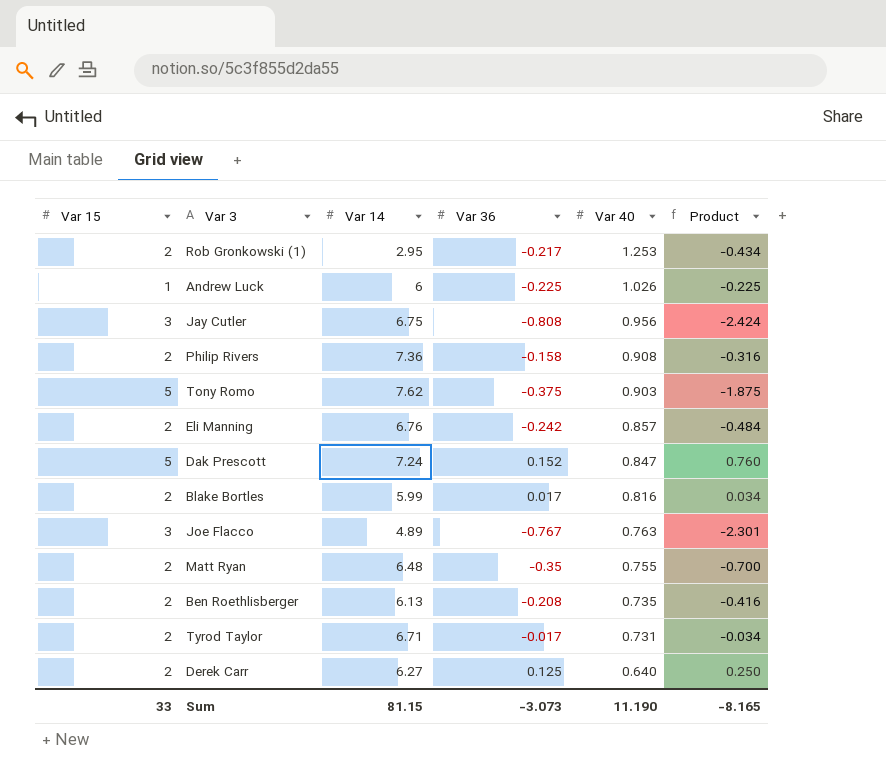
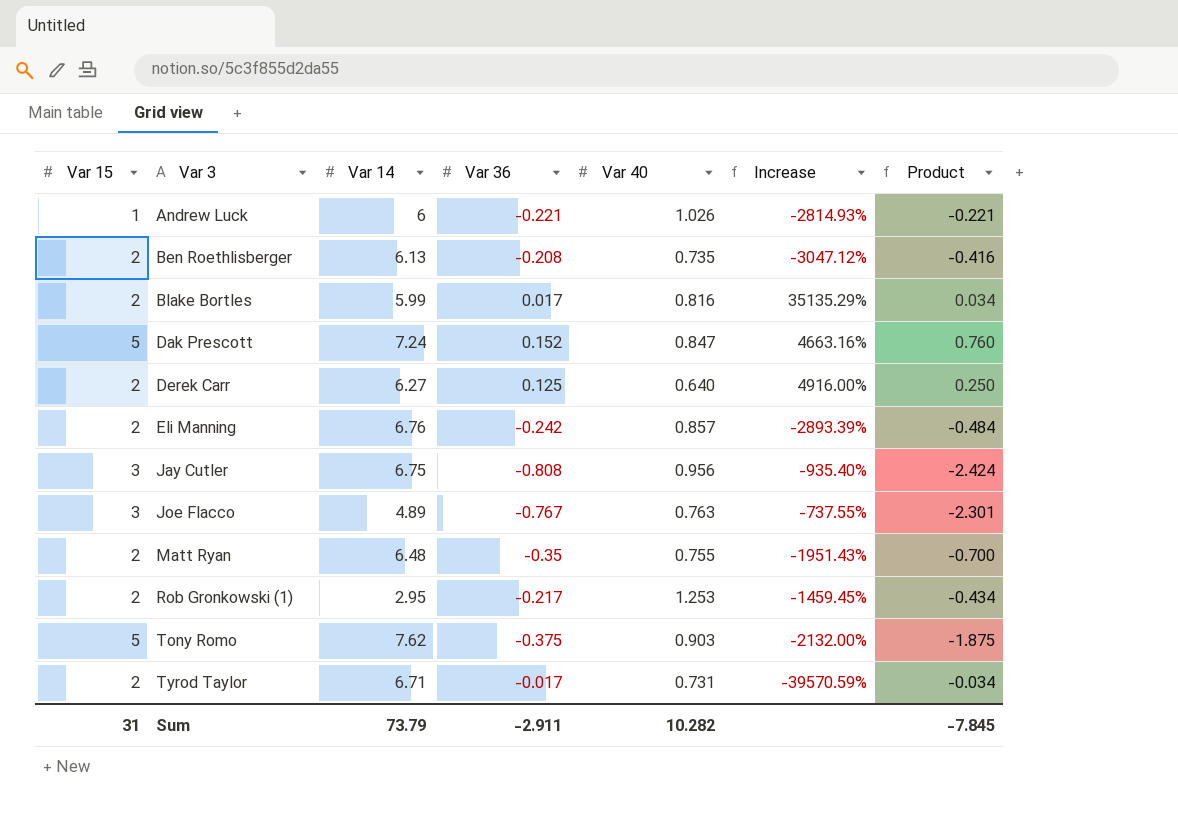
row order: Var 40 descending -> Var 3 ascending
column Increase | formula: none -> ([Var 14] - [Var 36]) / [Var 36]
row Philip Rivers: 2 | 7.36 | -0.158 | 0.908 | -0.316 -> none
Andrew Luck | Var 36: -0.225 -> -0.221
Andrew Luck | Product: -0.225 -> -0.221
Sum | Var 15: 33 -> 31
Sum | Var 14: 81.15 -> 73.79
Sum | Var 36: -3.073 -> -2.911
Sum | Var 40: 11.190 -> 10.282
Sum | Product: -8.165 -> -7.845

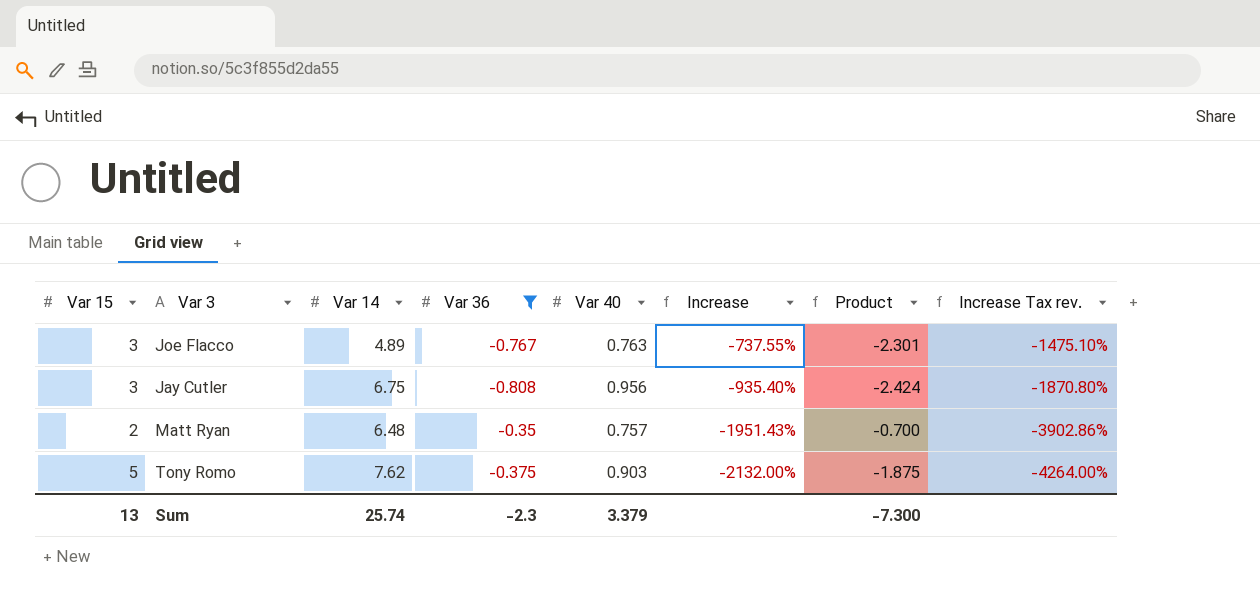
filter: none -> Var 36 <= -0.35
row order: Var 3 ascending -> Increase descending
column Increase Tax rev. | formula: none -> [Increase] * 2
Matt Ryan | Var 40: 0.755 -> 0.757
Sum | Var 15: 31 -> 13
Sum | Var 14: 73.79 -> 25.74
Sum | Var 36: -2.911 -> -2.3
Sum | Var 40: 10.282 -> 3.379
Sum | Product: -7.845 -> -7.300

